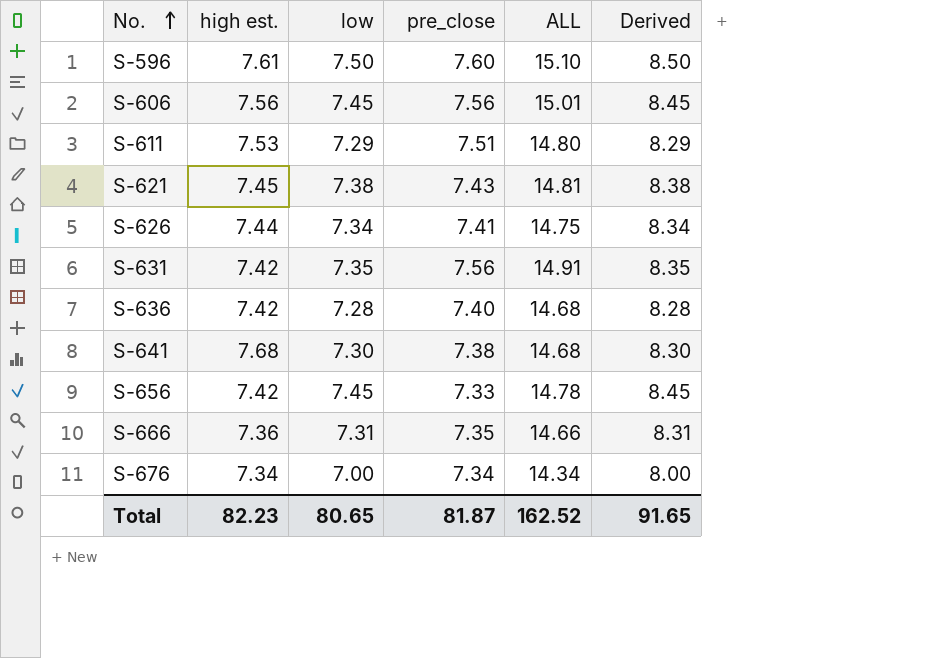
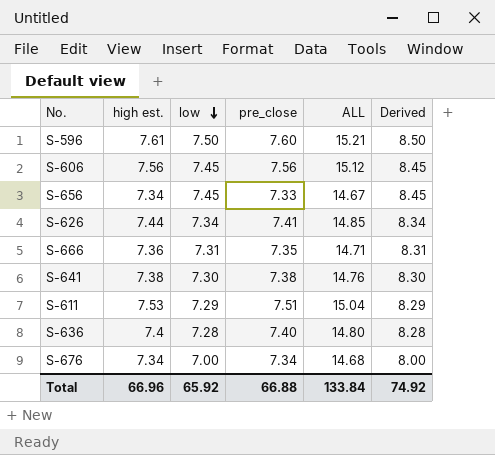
row order: No. ascending -> low descending
column ALL | formula: [low] + [pre_close] -> [high est.] + [pre_close]
row S-621: 7.45 | 7.38 | 7.43 | 14.81 | 8.38 -> none
row S-631: 7.42 | 7.35 | 7.56 | 14.91 | 8.35 -> none
S-656 | high est.: 7.42 -> 7.34
S-641 | high est.: 7.68 -> 7.38
S-636 | high est.: 7.42 -> 7.4
Total | high est.: 82.23 -> 66.96
Total | low: 80.65 -> 65.92
Total | pre_close: 81.87 -> 66.88
Total | ALL: 162.52 -> 133.84
Total | Derived: 91.65 -> 74.92

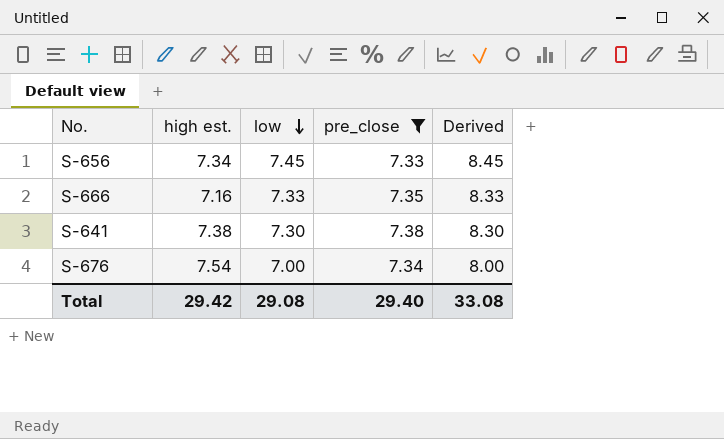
filter: none -> pre_close <= 7.38
column ALL | formula: [high est.] + [pre_close] -> none
S-666 | high est.: 7.36 -> 7.16
S-666 | low: 7.31 -> 7.33
S-666 | Derived: 8.31 -> 8.33
S-676 | high est.: 7.34 -> 7.54
Total | high est.: 66.96 -> 29.42
Total | low: 65.92 -> 29.08
Total | pre_close: 66.88 -> 29.40
Total | Derived: 74.92 -> 33.08

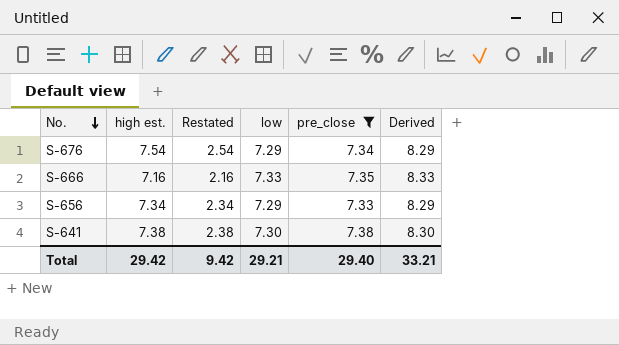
row order: low descending -> No. descending
column Restated | formula: none -> [high est.] - 5
S-676 | low: 7.00 -> 7.29
S-676 | Derived: 8.00 -> 8.29
S-656 | low: 7.45 -> 7.29
S-656 | Derived: 8.45 -> 8.29
Total | low: 29.08 -> 29.21
Total | Derived: 33.08 -> 33.21

